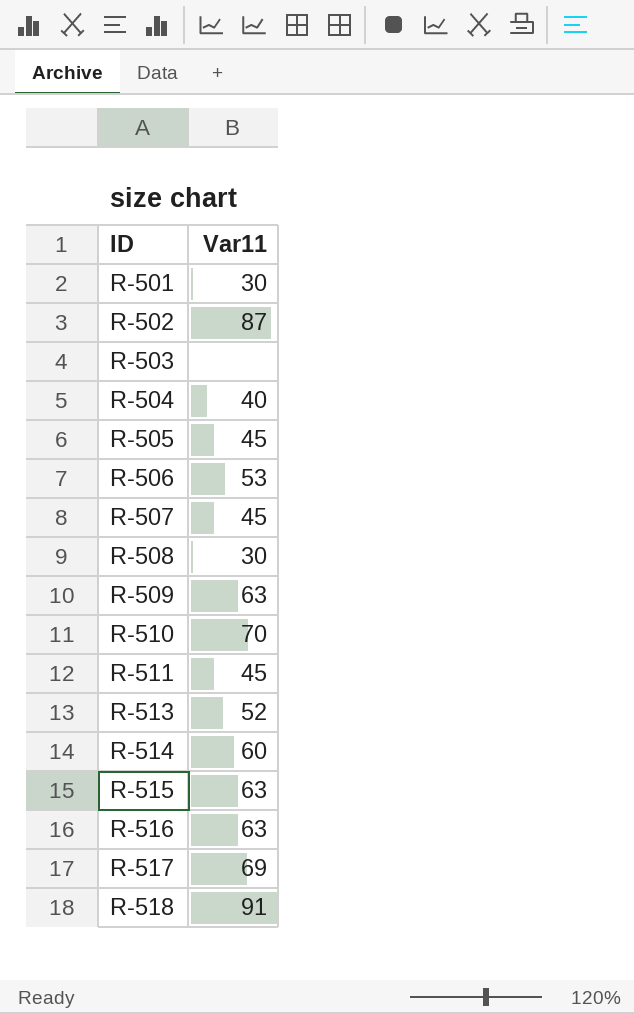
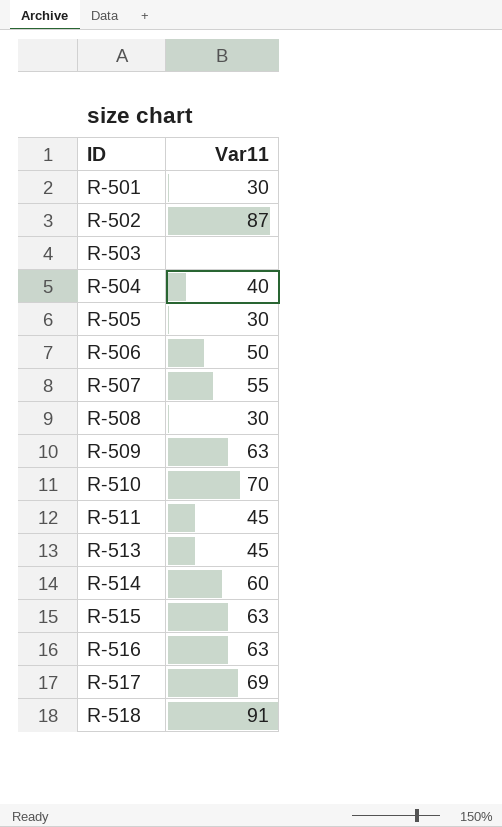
R-505 | Var11: 45 -> 30
R-506 | Var11: 53 -> 50
R-507 | Var11: 45 -> 55
R-513 | Var11: 52 -> 45

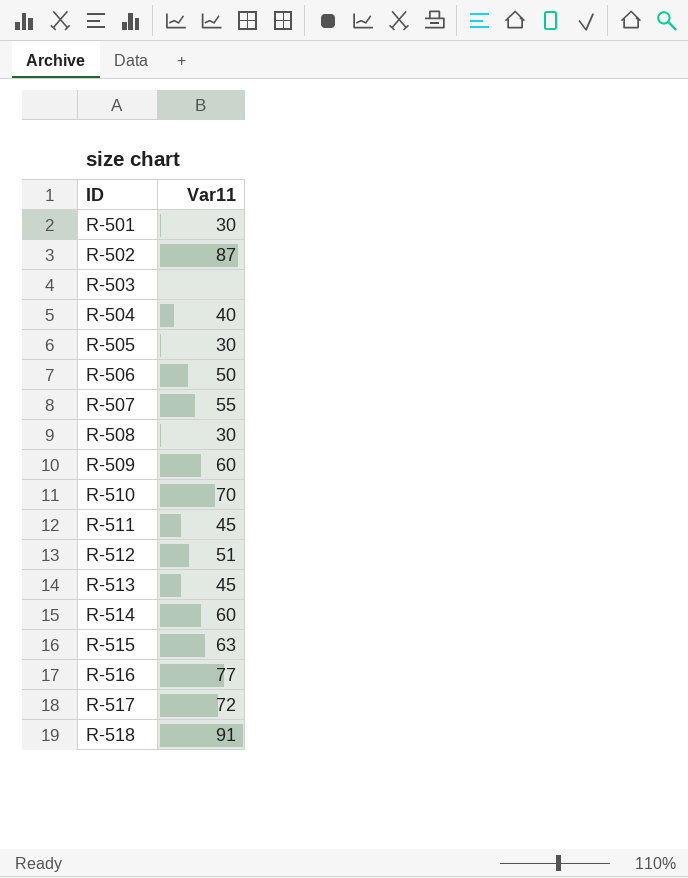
R-509 | Var11: 63 -> 60
row R-512: none -> 51
R-516 | Var11: 63 -> 77
R-517 | Var11: 69 -> 72

